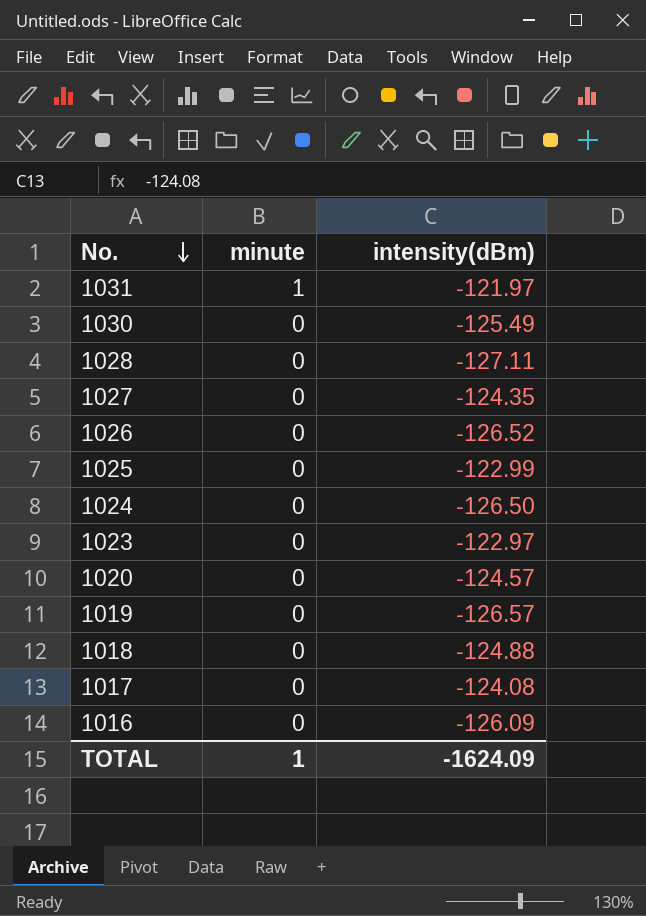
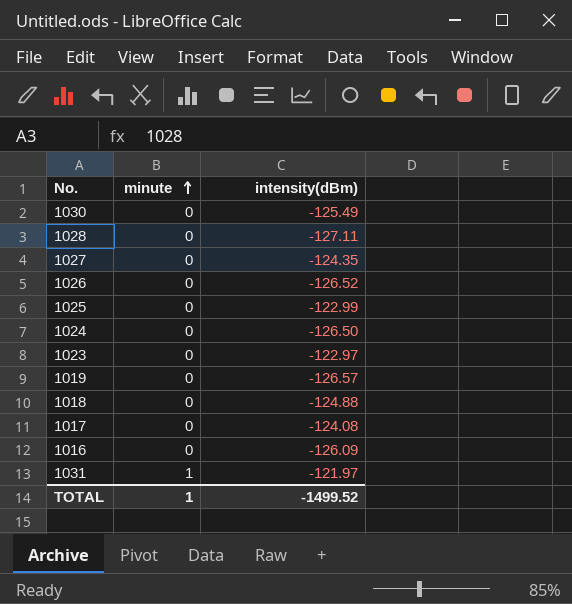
row order: No. descending -> minute ascending
row 1020: 0 | -124.57 -> none
TOTAL | intensity(dBm): -1624.09 -> -1499.52

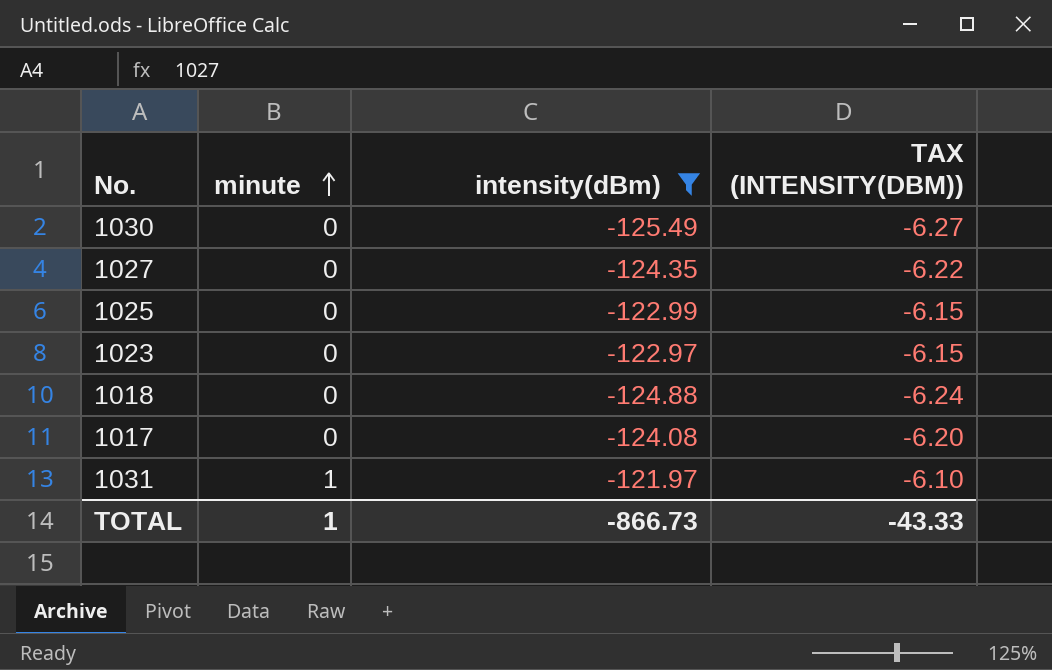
filter: none -> intensity(dBm) >= -125.49
column TAX (INTENSITY(DBM)) | formula: none -> [intensity(dBm)] * 0.05
TOTAL | intensity(dBm): -1499.52 -> -866.73

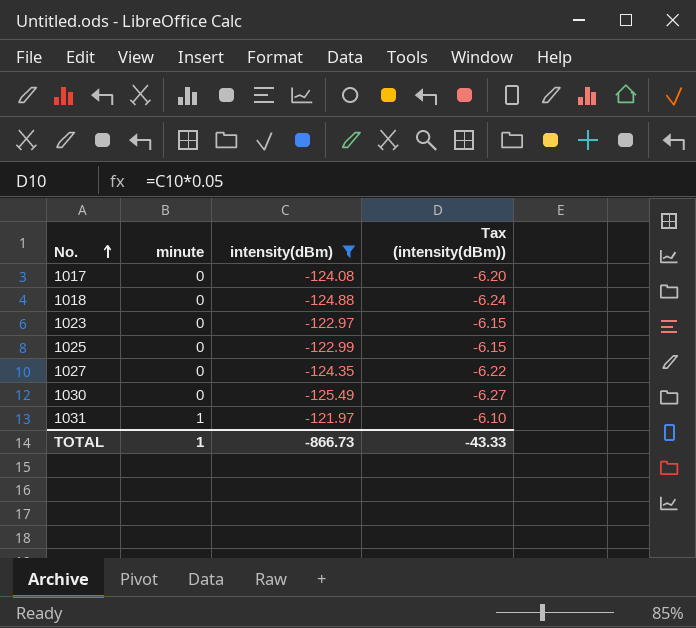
row order: minute ascending -> No. ascending
column name: TAX (INTENSITY(DBM)) -> Tax (intensity(dBm))

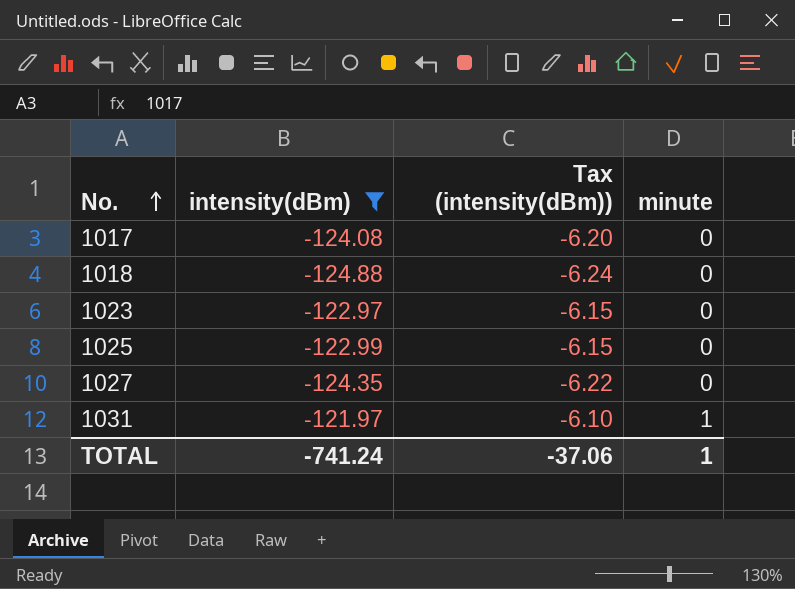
column minute | position: 2 -> 4
row 1030: 0 | -125.49 | -6.27 -> none
TOTAL | intensity(dBm): -866.73 -> -741.24
TOTAL | Tax (intensity(dBm)): -43.33 -> -37.06

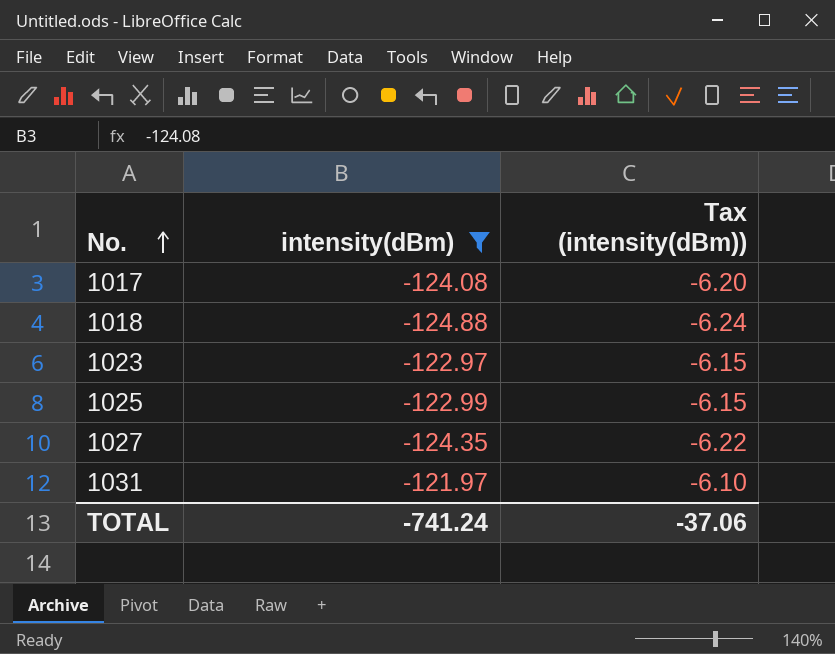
column minute | position: 4 -> none

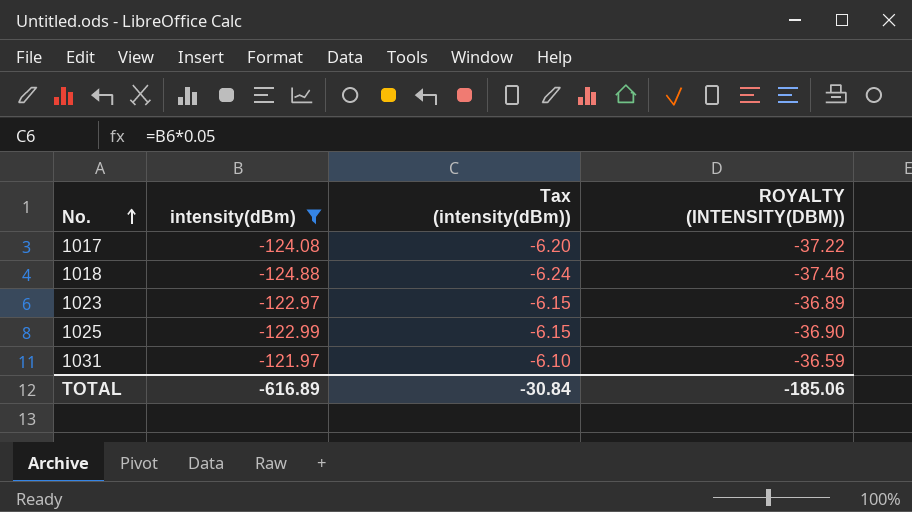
column ROYALTY (INTENSITY(DBM)) | formula: none -> [intensity(dBm)] * 0.3
row 1027: -124.35 | -6.22 -> none
TOTAL | intensity(dBm): -741.24 -> -616.89
TOTAL | Tax (intensity(dBm)): -37.06 -> -30.84

